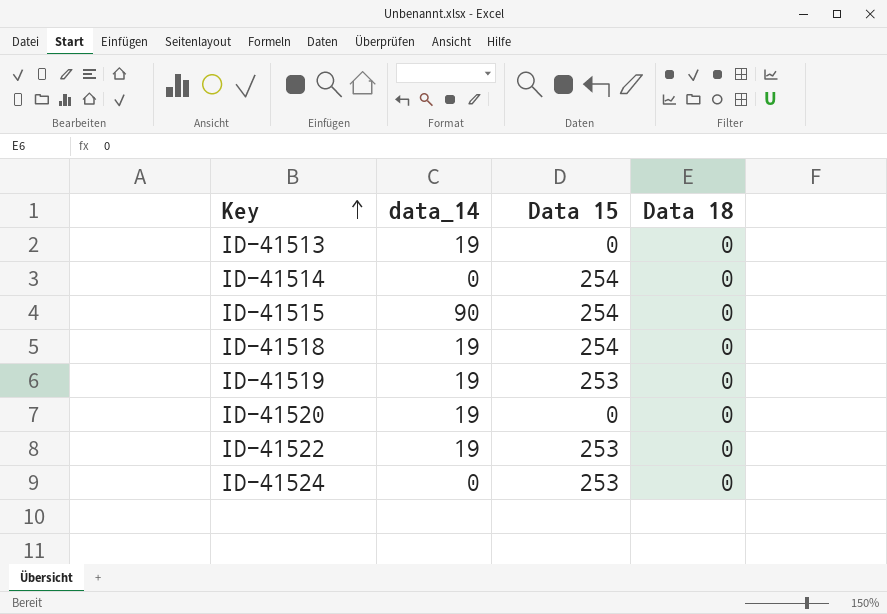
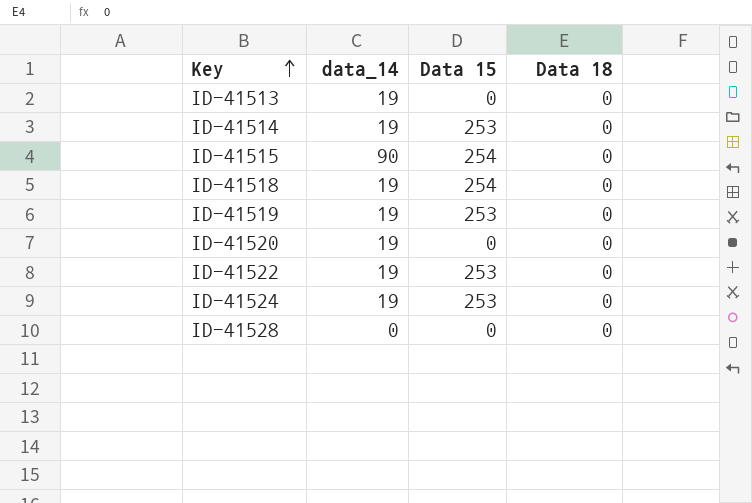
ID-41514 | data_14: 0 -> 19
ID-41514 | Data 15: 254 -> 253
ID-41524 | data_14: 0 -> 19
row ID-41528: none -> 0 | 0 | 0

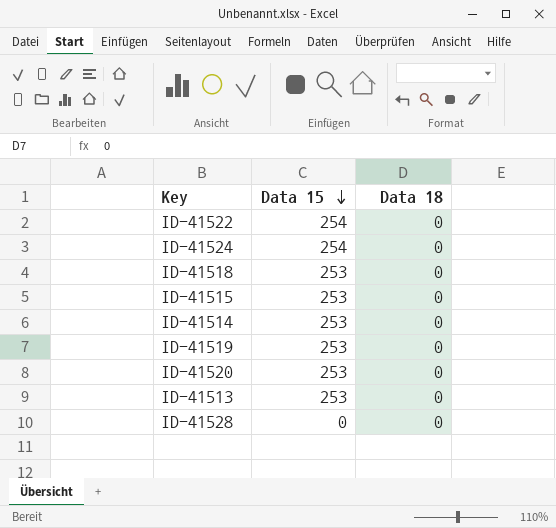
row order: Key ascending -> Data 15 descending
column data_14 | position: 2 -> none
ID-41522 | Data 15: 253 -> 254
ID-41524 | Data 15: 253 -> 254
ID-41518 | Data 15: 254 -> 253
ID-41515 | Data 15: 254 -> 253
ID-41520 | Data 15: 0 -> 253
ID-41513 | Data 15: 0 -> 253

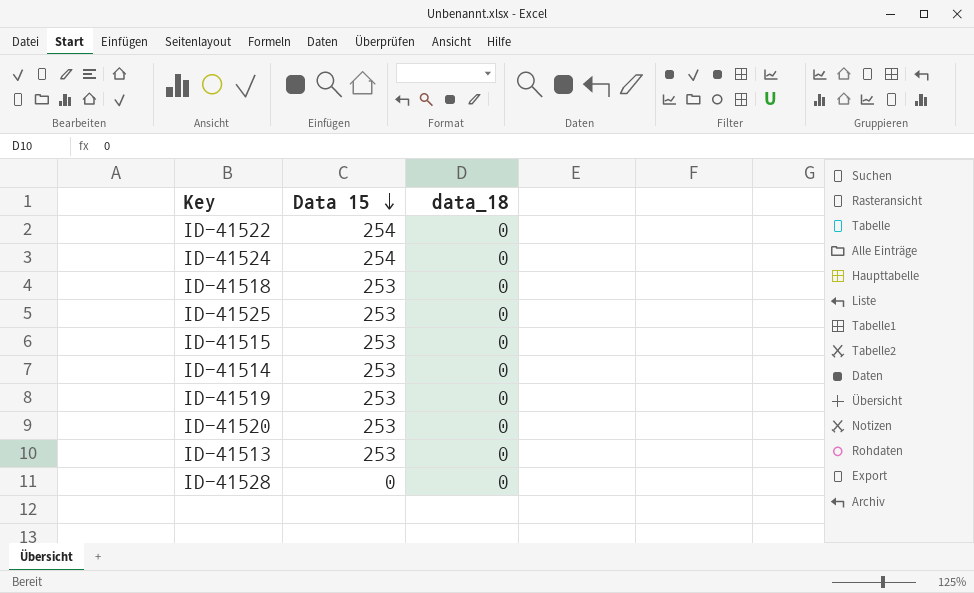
column name: Data 18 -> data_18
row ID-41525: none -> 253 | 0

